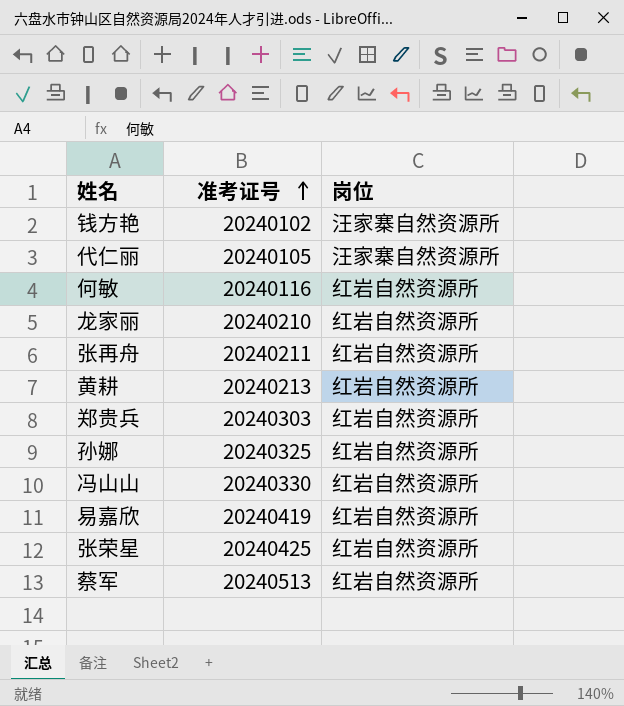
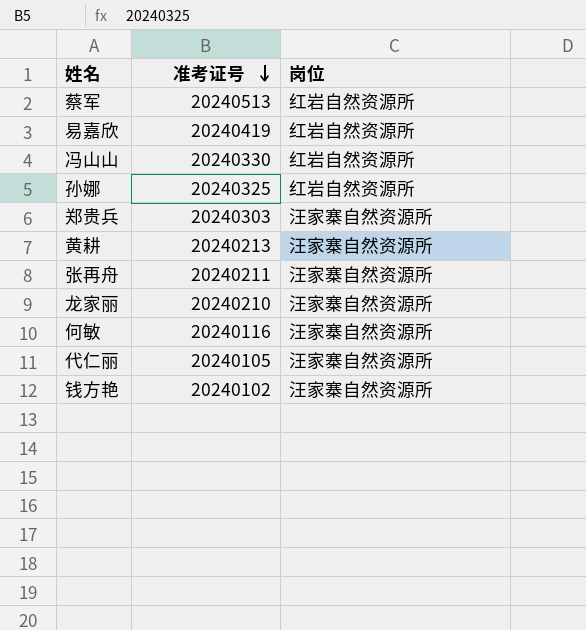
row order: 准考证号 ascending -> 准考证号 descending
row 张荣星: 20240425 | 红岩自然资源所 -> none
郑贵兵 | 岗位: 红岩自然资源所 -> 汪家寨自然资源所
黄耕 | 岗位: 红岩自然资源所 -> 汪家寨自然资源所
张再舟 | 岗位: 红岩自然资源所 -> 汪家寨自然资源所
龙家丽 | 岗位: 红岩自然资源所 -> 汪家寨自然资源所
何敏 | 岗位: 红岩自然资源所 -> 汪家寨自然资源所

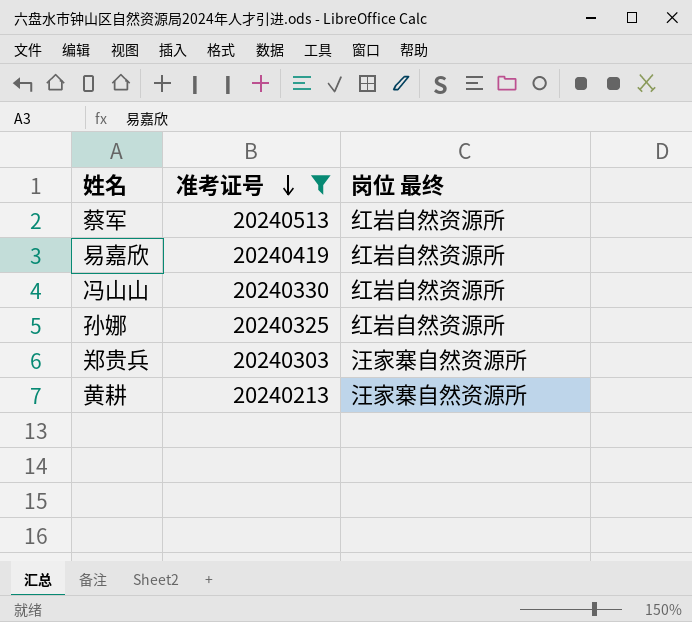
filter: none -> 准考证号 >= 20240213
column name: 岗位 -> 岗位 最终

